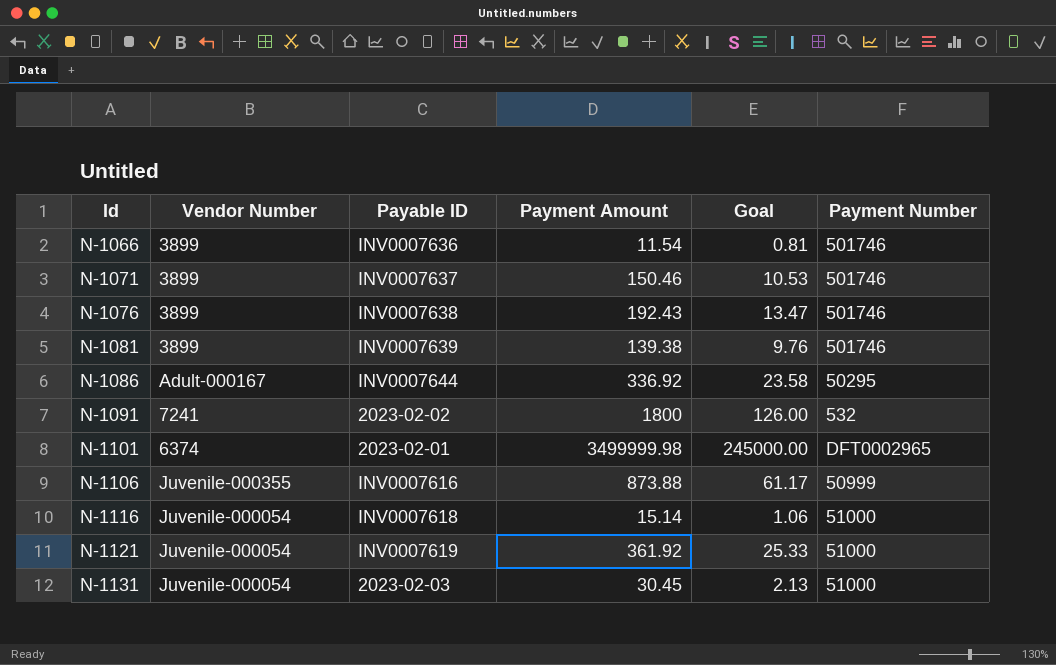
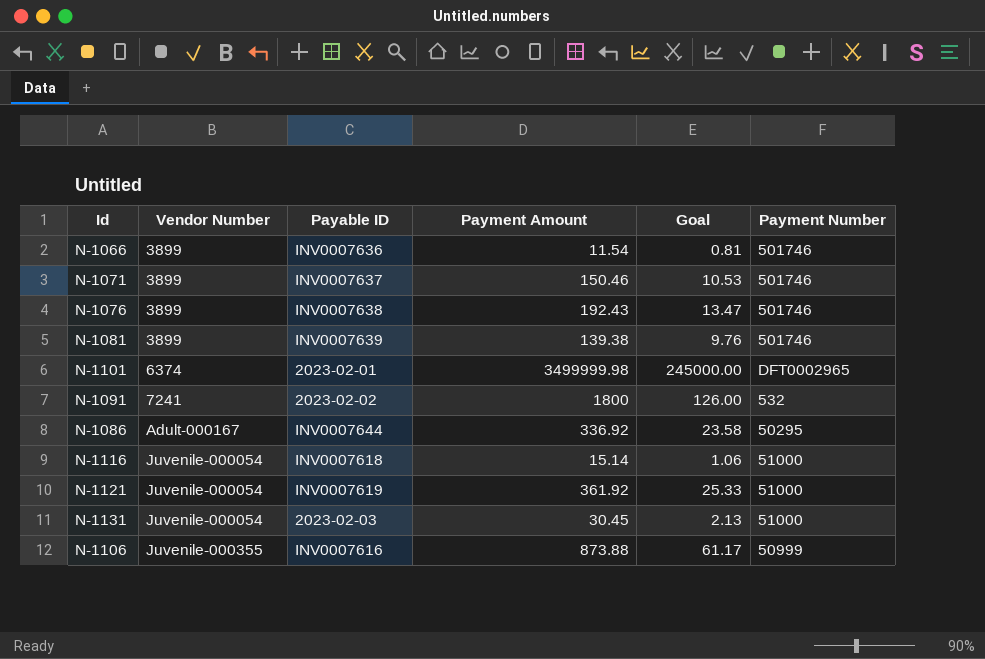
row order: Id ascending -> Vendor Number ascending

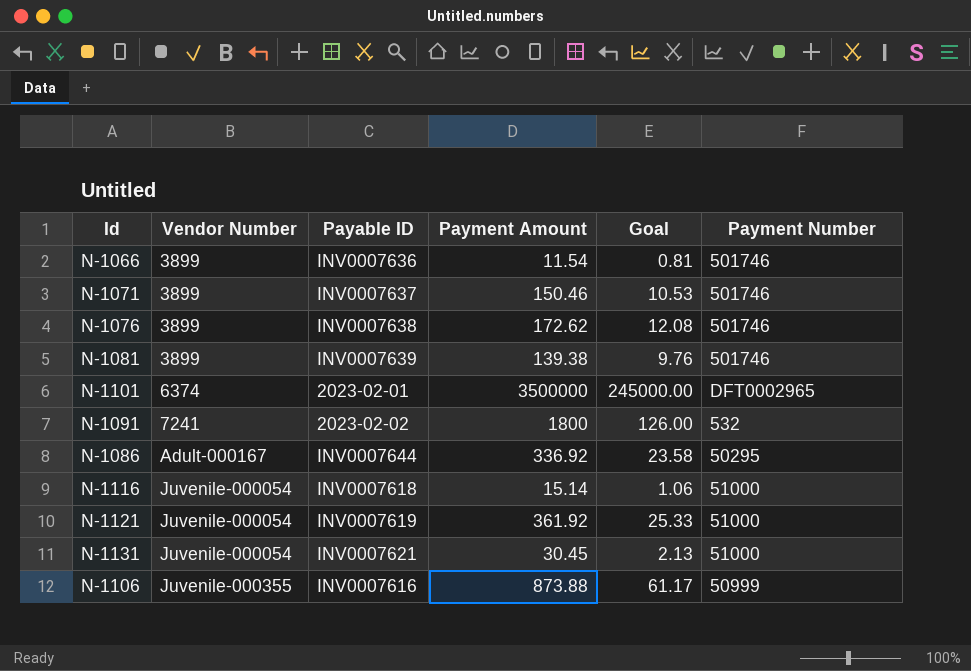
N-1076 | Payment Amount: 192.43 -> 172.62
N-1076 | Goal: 13.47 -> 12.08
N-1101 | Payment Amount: 3499999.98 -> 3500000
N-1131 | Payable ID: 2023-02-03 -> INV0007621

